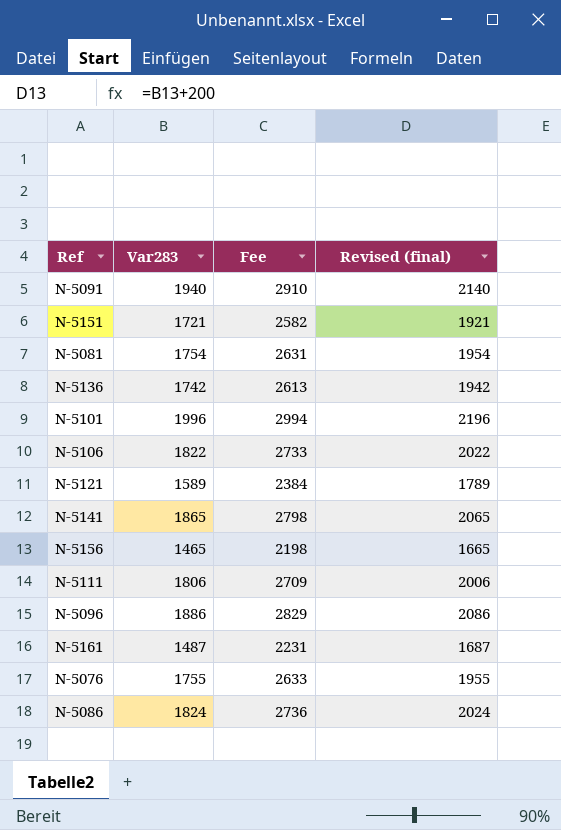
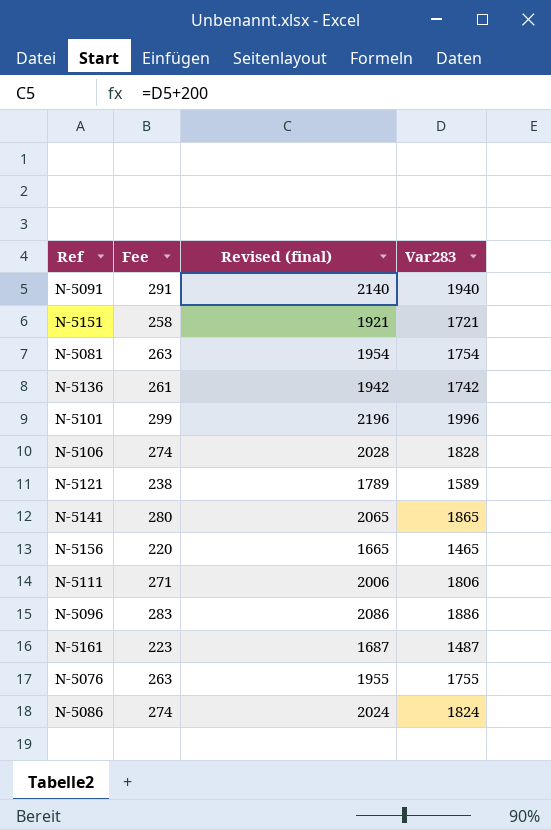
column Fee | formula: [Var283] * 1.5 -> [Var283] * 0.15
column Var283 | position: 2 -> 4
N-5106 | Revised (final): 2022 -> 2028
N-5106 | Var283: 1822 -> 1828

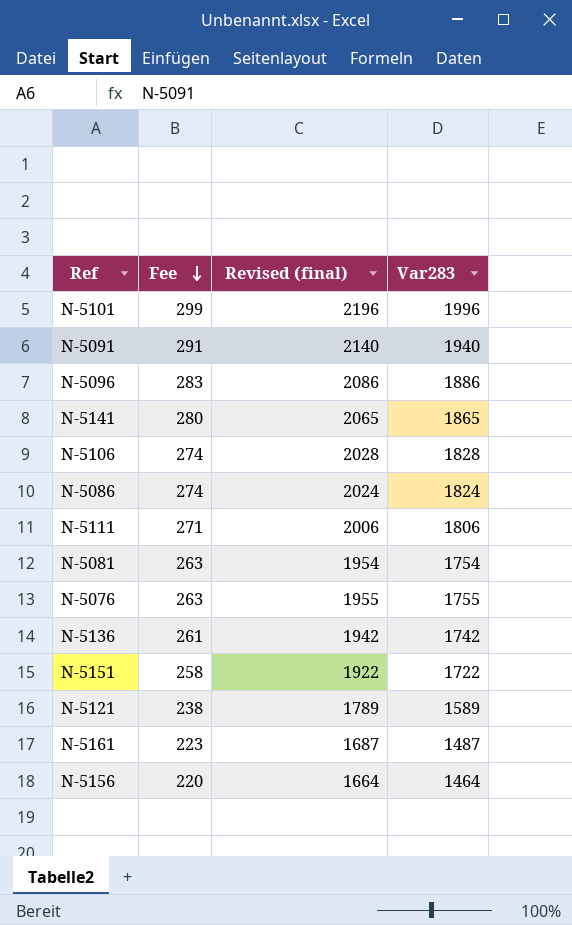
row order: none -> Fee descending
N-5151 | Revised (final): 1921 -> 1922
N-5151 | Var283: 1721 -> 1722
N-5156 | Revised (final): 1665 -> 1664
N-5156 | Var283: 1465 -> 1464

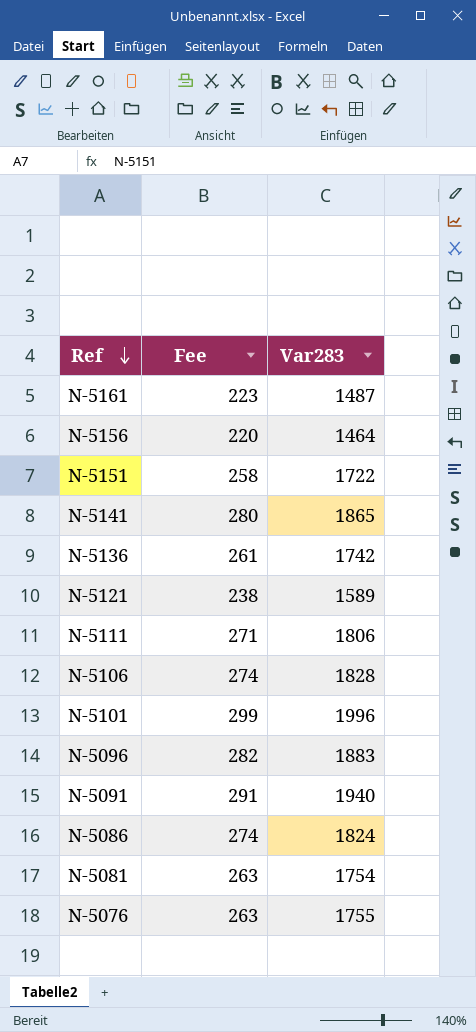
row order: Fee descending -> Ref descending
column Revised (final) | formula: [Var283] + 200 -> none
N-5096 | Fee: 283 -> 282
N-5096 | Var283: 1886 -> 1883

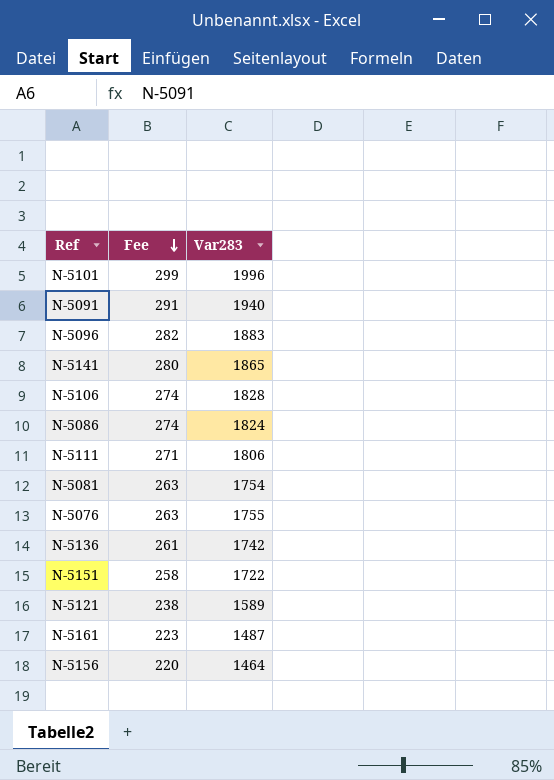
row order: Ref descending -> Fee descending

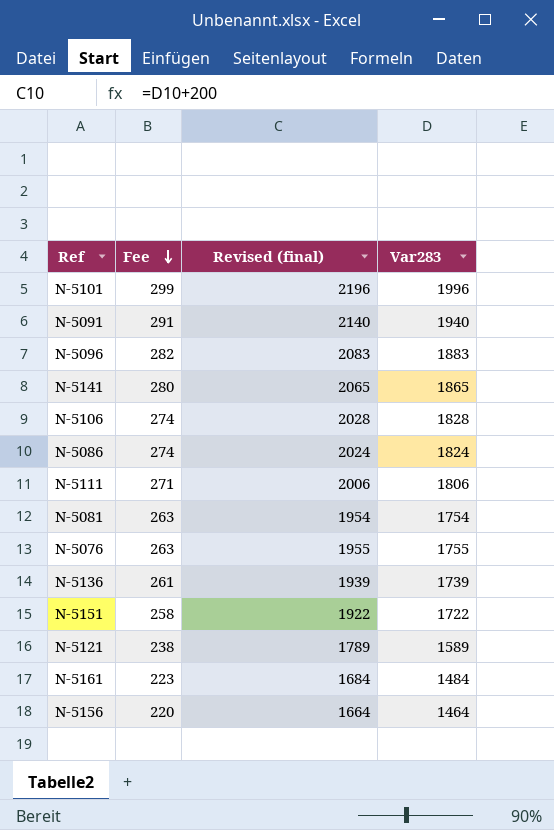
column Revised (final) | formula: none -> [Var283] + 200
N-5136 | Var283: 1742 -> 1739
N-5161 | Var283: 1487 -> 1484

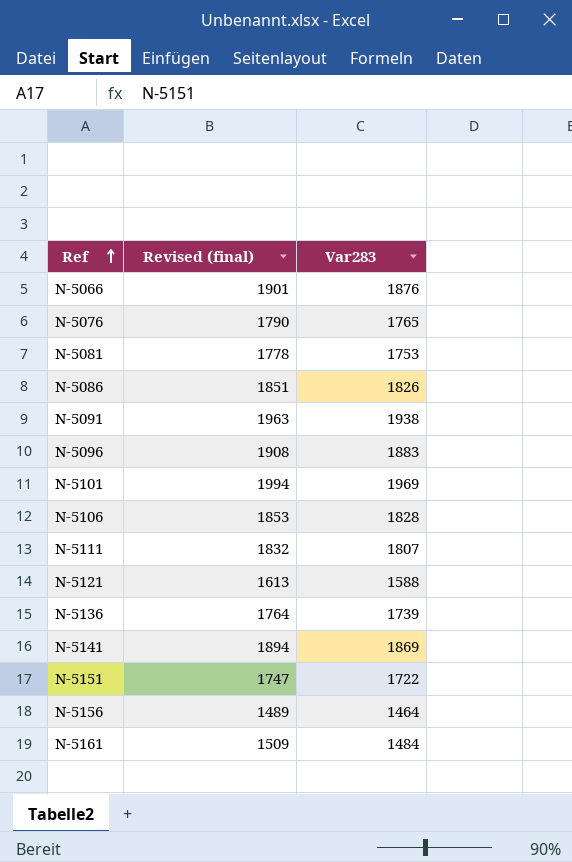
row order: Fee descending -> Ref ascending
column Fee | formula: [Var283] * 0.15 -> none
column Revised (final) | formula: [Var283] + 200 -> [Var283] + 25
row N-5066: none -> 1901 | 1876
N-5076 | Var283: 1755 -> 1765
N-5081 | Var283: 1754 -> 1753
N-5086 | Var283: 1824 -> 1826
N-5091 | Var283: 1940 -> 1938
N-5101 | Var283: 1996 -> 1969
N-5111 | Var283: 1806 -> 1807
N-5121 | Var283: 1589 -> 1588
N-5141 | Var283: 1865 -> 1869

